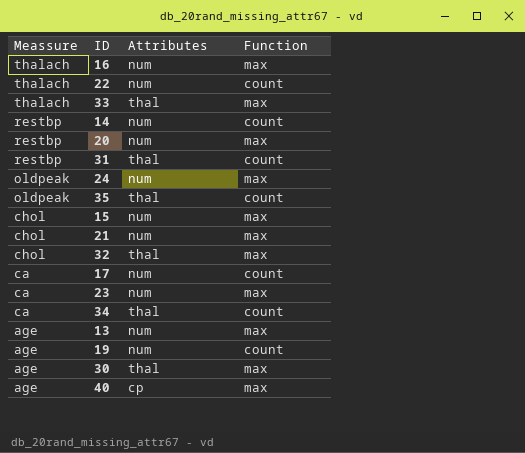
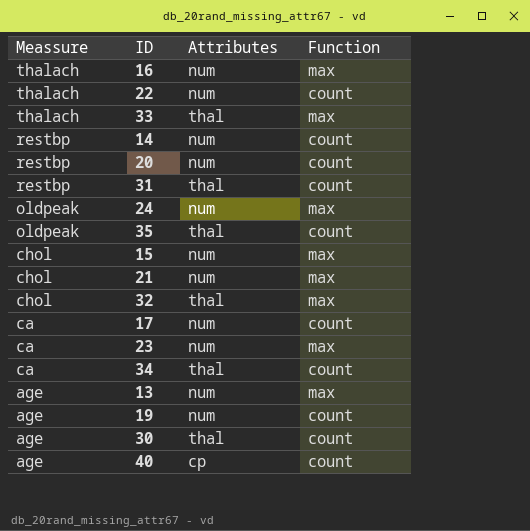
20 | Function: max -> count
30 | Function: max -> count
40 | Function: max -> count

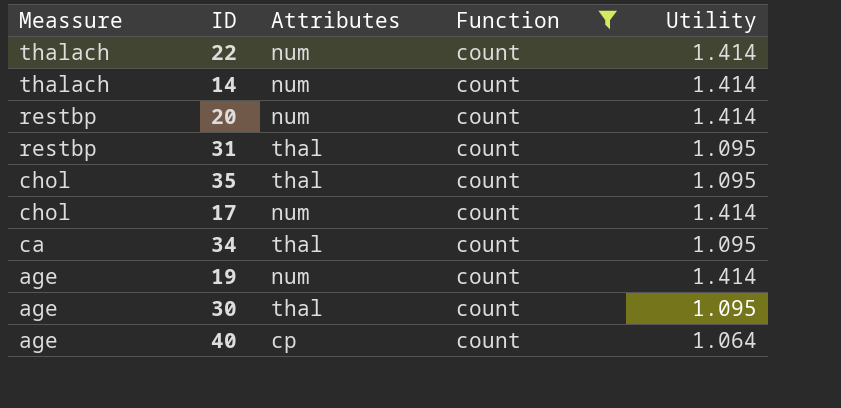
filter: none -> Function = count
column Utility | position: none -> 5
14 | Meassure: restbp -> thalach
35 | Meassure: oldpeak -> chol
17 | Meassure: ca -> chol

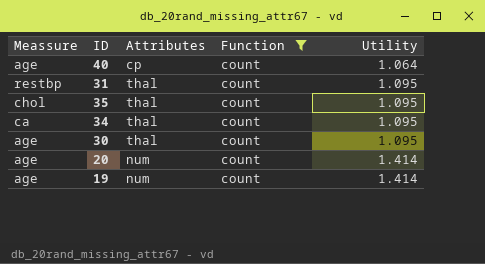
row order: Meassure descending -> Utility ascending
row 22: thalach | num | count | 1.414 -> none
row 14: thalach | num | count | 1.414 -> none
row 17: chol | num | count | 1.414 -> none
20 | Meassure: restbp -> age

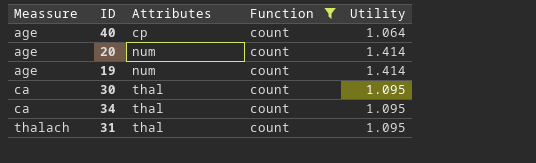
row order: Utility ascending -> Meassure ascending
row 35: chol | thal | count | 1.095 -> none
30 | Meassure: age -> ca
31 | Meassure: restbp -> thalach

